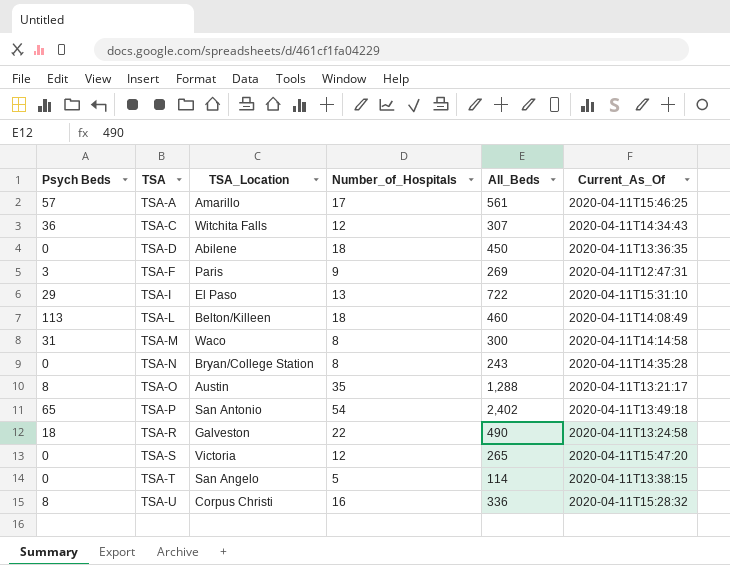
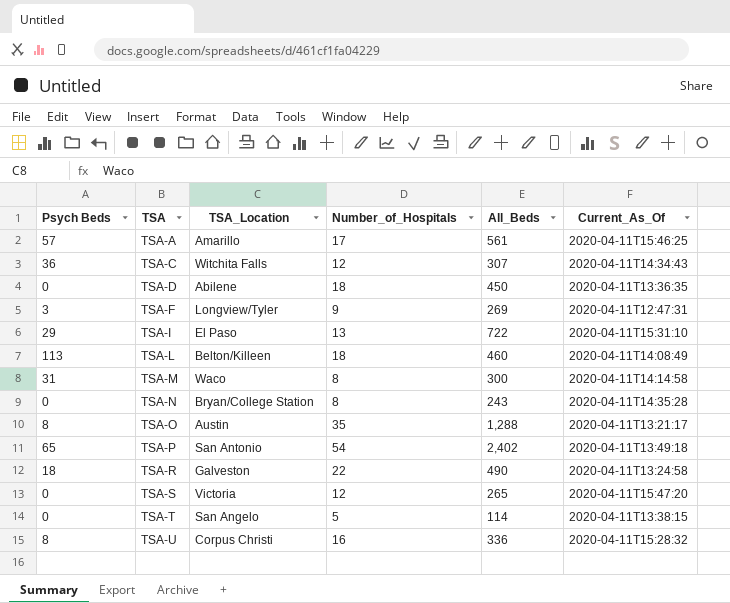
TSA-F | TSA_Location: Paris -> Longview/Tyler

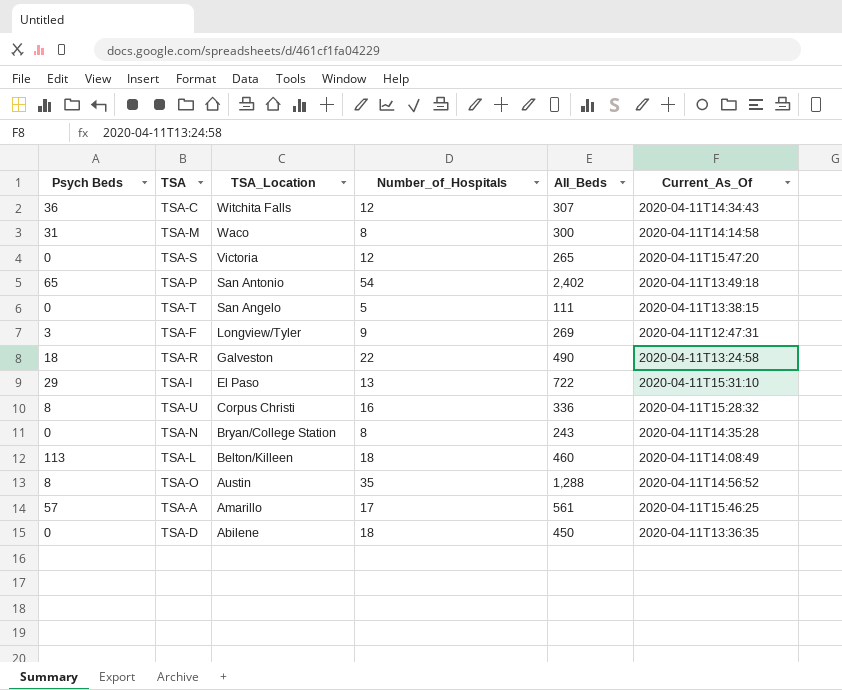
row order: TSA ascending -> TSA_Location descending
TSA-T | All_Beds: 114 -> 111
TSA-O | Current_As_Of: 2020-04-11T13:21:17 -> 2020-04-11T14:56:52

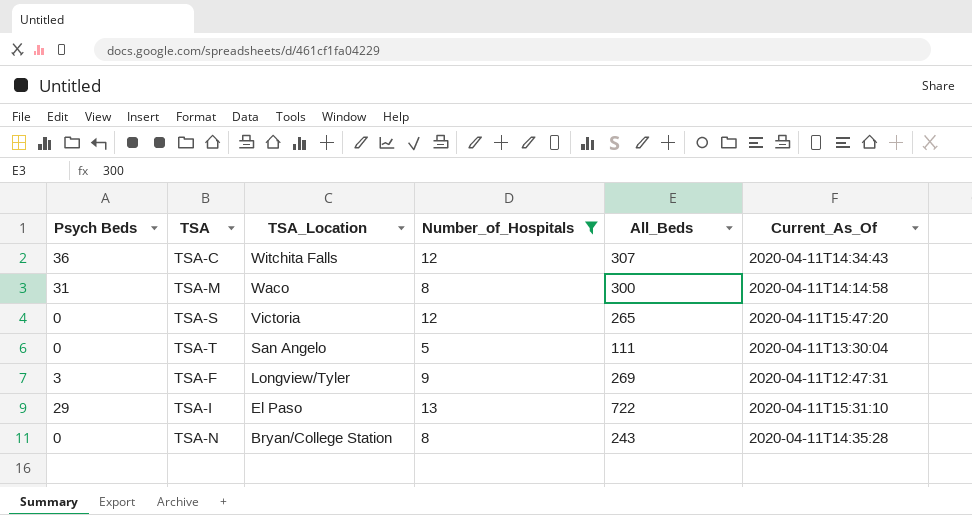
filter: none -> Number_of_Hospitals <= 13
TSA-T | Current_As_Of: 2020-04-11T13:38:15 -> 2020-04-11T13:30:04

